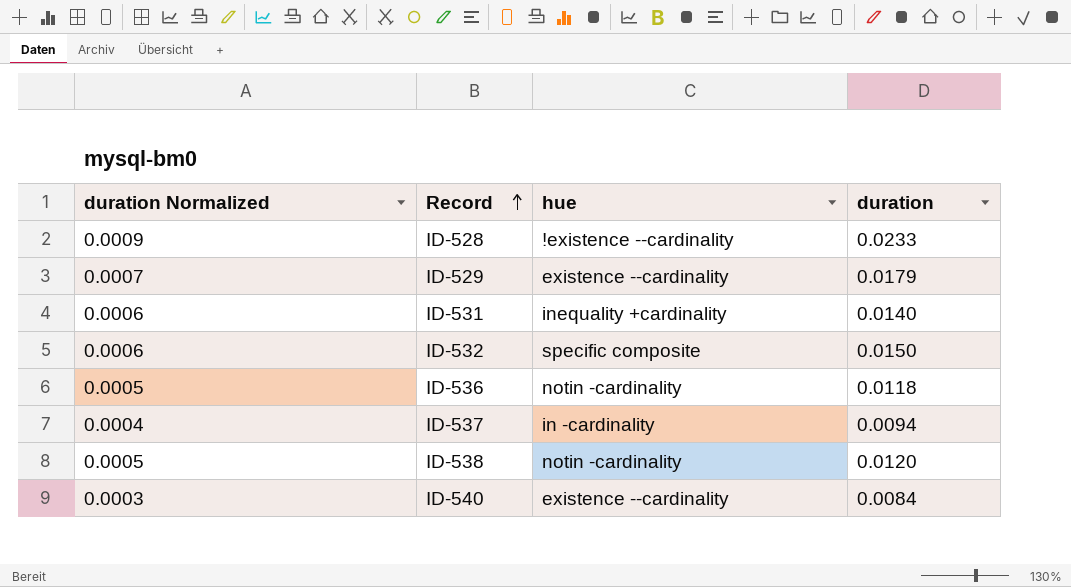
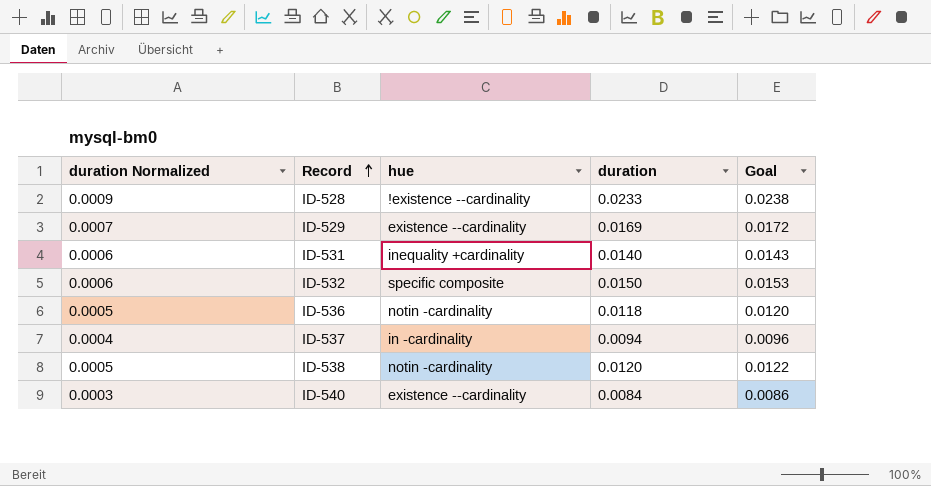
column Goal | formula: none -> [duration] * 1.02
ID-529 | duration: 0.0179 -> 0.0169

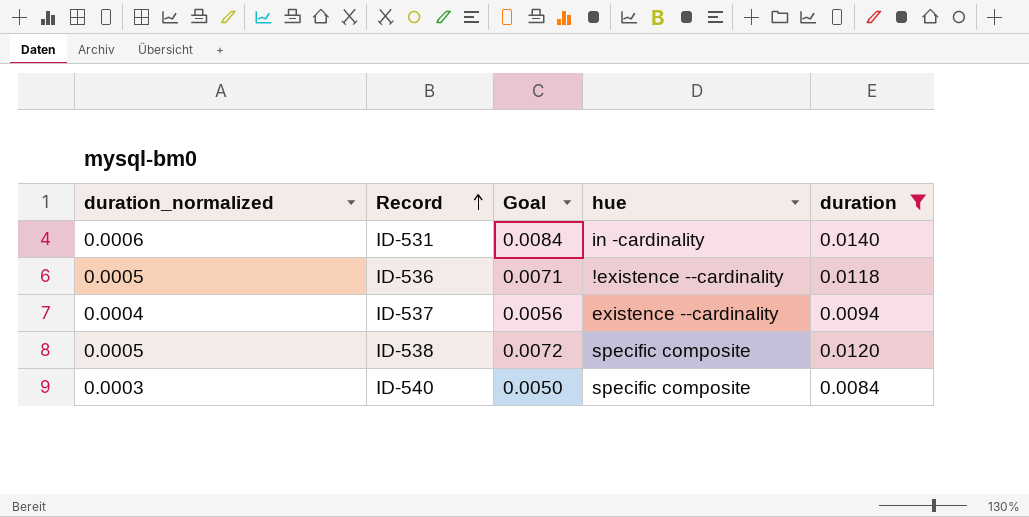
filter: none -> duration <= 0.0140
column name: duration Normalized -> duration_normalized
column Goal | formula: [duration] * 1.02 -> [duration] * 0.6
column Goal | position: 5 -> 3
ID-531 | hue: inequality +cardinality -> in -cardinality
ID-536 | hue: notin -cardinality -> !existence --cardinality
ID-537 | hue: in -cardinality -> existence --cardinality
ID-538 | hue: notin -cardinality -> specific composite
ID-540 | hue: existence --cardinality -> specific composite

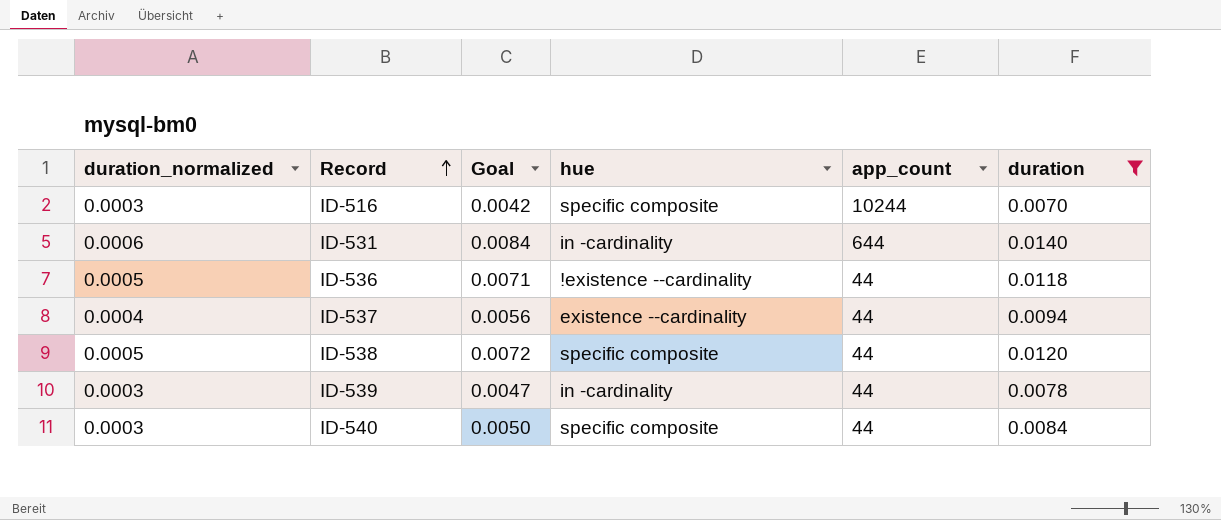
column app_count | position: none -> 5
row ID-516: none -> 0.0003 | 0.0042 | specific composite | 10244 | 0.0070
row ID-539: none -> 0.0003 | 0.0047 | in -cardinality | 44 | 0.0078

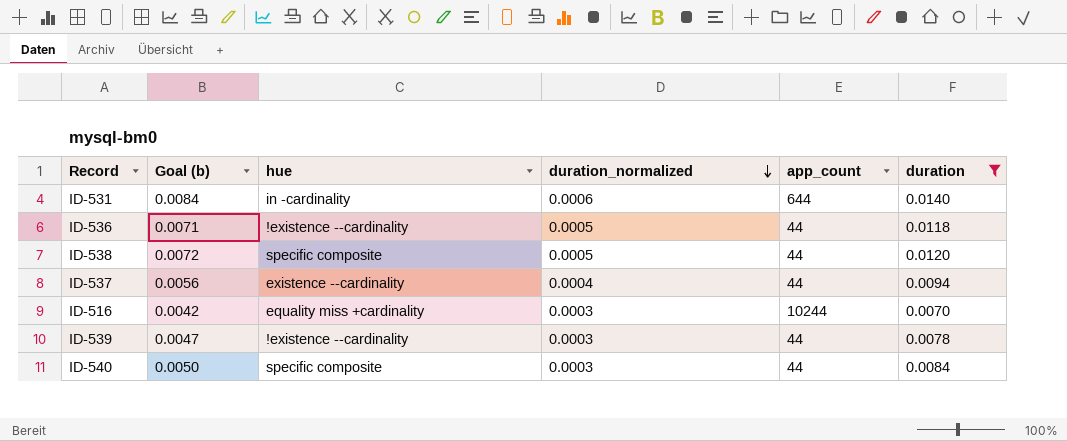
row order: Record ascending -> duration_normalized descending
column name: Goal -> Goal (b)
column duration_normalized | position: 1 -> 4
ID-516 | hue: specific composite -> equality miss +cardinality
ID-539 | hue: in -cardinality -> !existence --cardinality

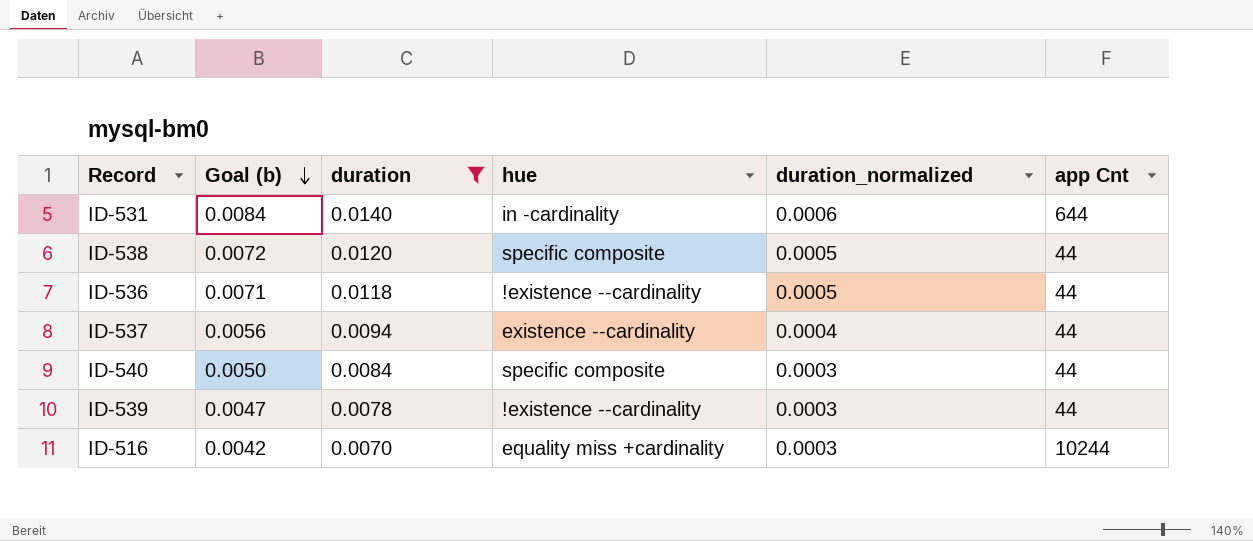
row order: duration_normalized descending -> Goal (b) descending
column duration | position: 6 -> 3
column name: app_count -> app Cnt

